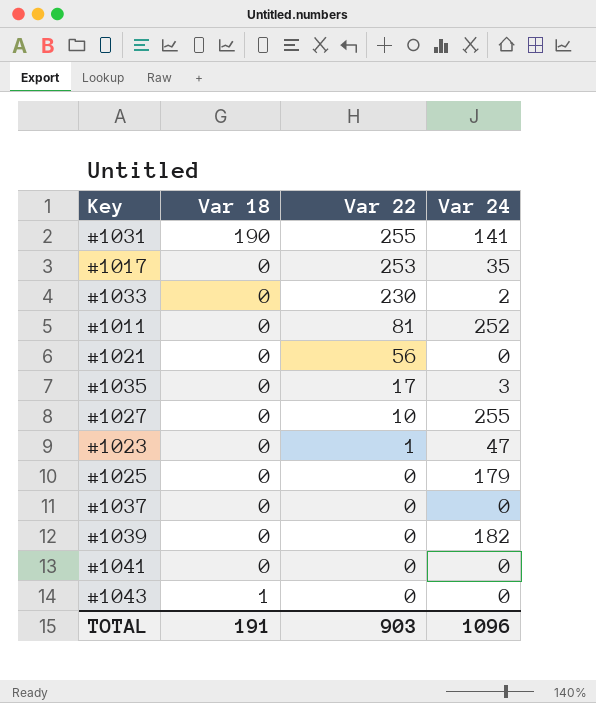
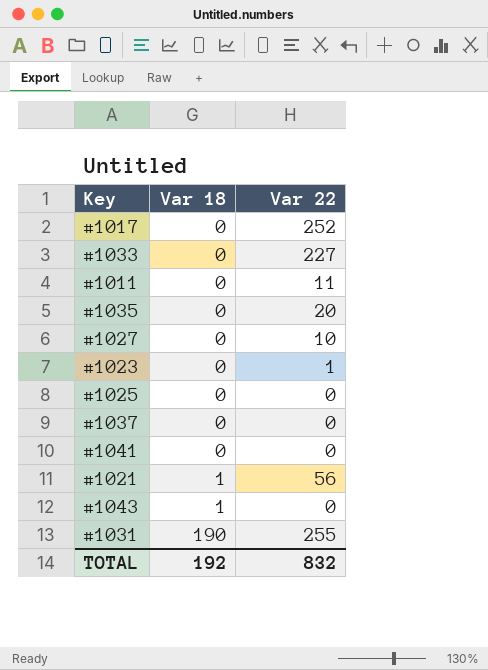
row order: Var 22 descending -> Var 18 ascending
column Var 24 | position: 4 -> none
row #1039: 0 | 0 | 182 -> none
#1017 | Var 22: 253 -> 252
#1033 | Var 22: 230 -> 227
#1011 | Var 22: 81 -> 11
#1035 | Var 22: 17 -> 20
#1021 | Var 18: 0 -> 1
TOTAL | Var 18: 191 -> 192
TOTAL | Var 22: 903 -> 832

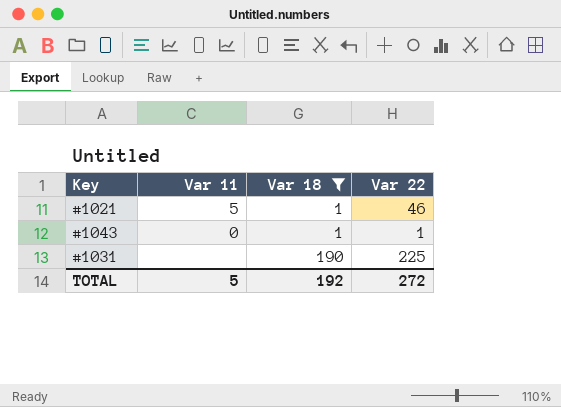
filter: none -> Var 18 != 0
column Var 11 | position: none -> 2
#1021 | Var 22: 56 -> 46
#1043 | Var 22: 0 -> 1
#1031 | Var 22: 255 -> 225
TOTAL | Var 22: 832 -> 272

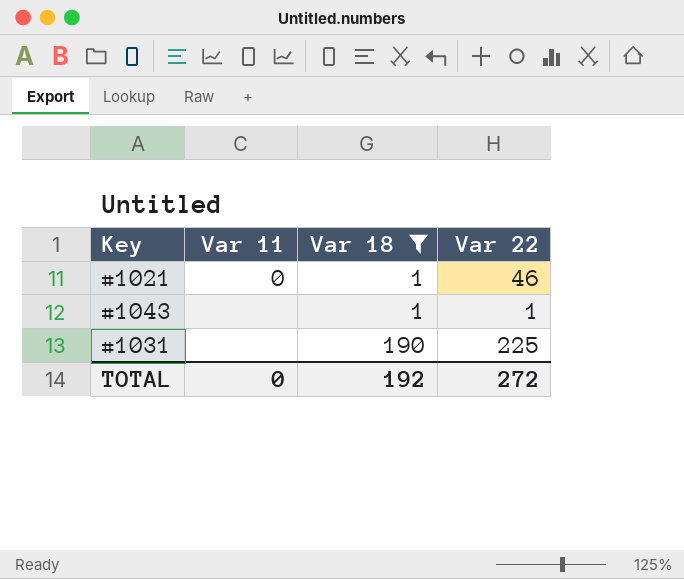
#1021 | Var 11: 5 -> 0
#1043 | Var 11: 0 -> none
TOTAL | Var 11: 5 -> 0

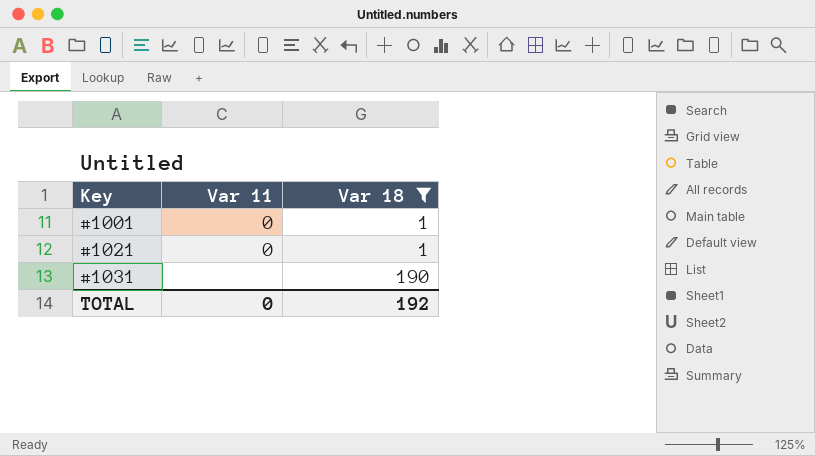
column Var 22 | position: 4 -> none
row #1043: none | 1 | 1 -> none
row #1001: none -> 0 | 1

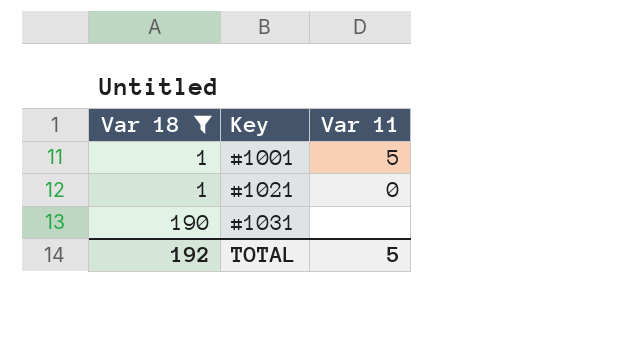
column Var 18 | position: 3 -> 1
#1001 | Var 11: 0 -> 5
TOTAL | Var 11: 0 -> 5

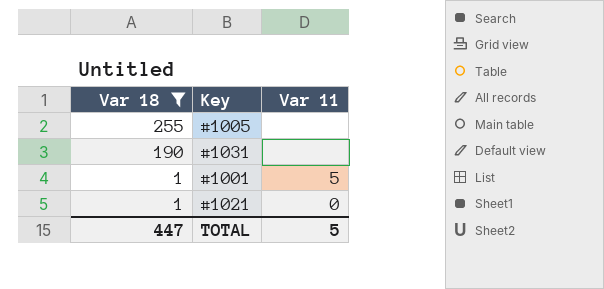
row order: Var 18 ascending -> Var 18 descending
row #1005: none -> 255 | none
TOTAL | Var 18: 192 -> 447

